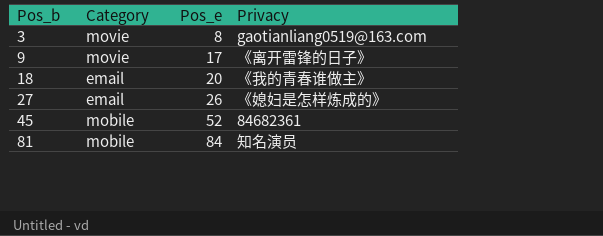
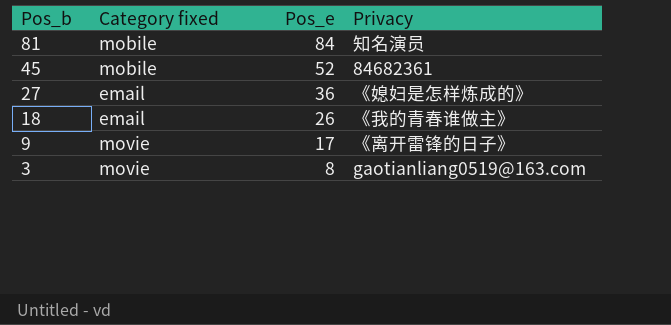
row order: Pos_b ascending -> Pos_b descending
column name: Category -> Category fixed
27 | Pos_e: 26 -> 36
18 | Pos_e: 20 -> 26

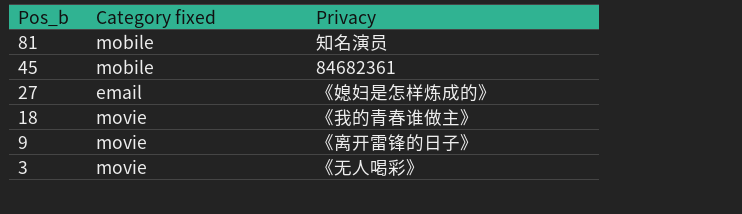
column Pos_e | position: 3 -> none
18 | Category fixed: email -> movie
3 | Privacy: gaotianliang0519@163.com -> 《无人喝彩》

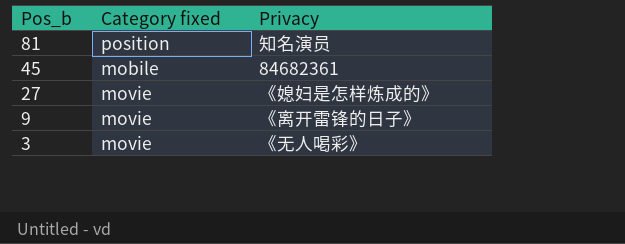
row 18: movie | 《我的青春谁做主》 -> none
81 | Category fixed: mobile -> position
27 | Category fixed: email -> movie

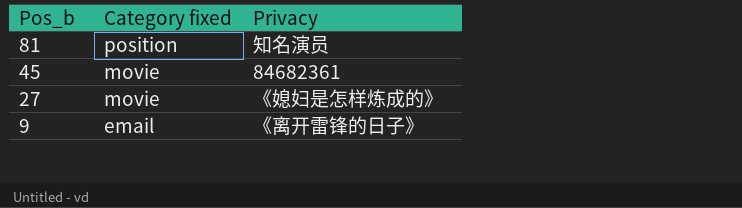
row 3: movie | 《无人喝彩》 -> none
45 | Category fixed: mobile -> movie
9 | Category fixed: movie -> email

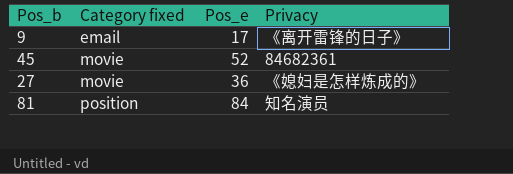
row order: Pos_b descending -> Category fixed ascending
column Pos_e | position: none -> 3

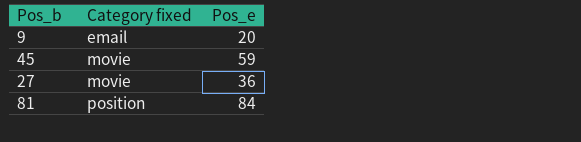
column Privacy | position: 4 -> none
9 | Pos_e: 17 -> 20
45 | Pos_e: 52 -> 59

